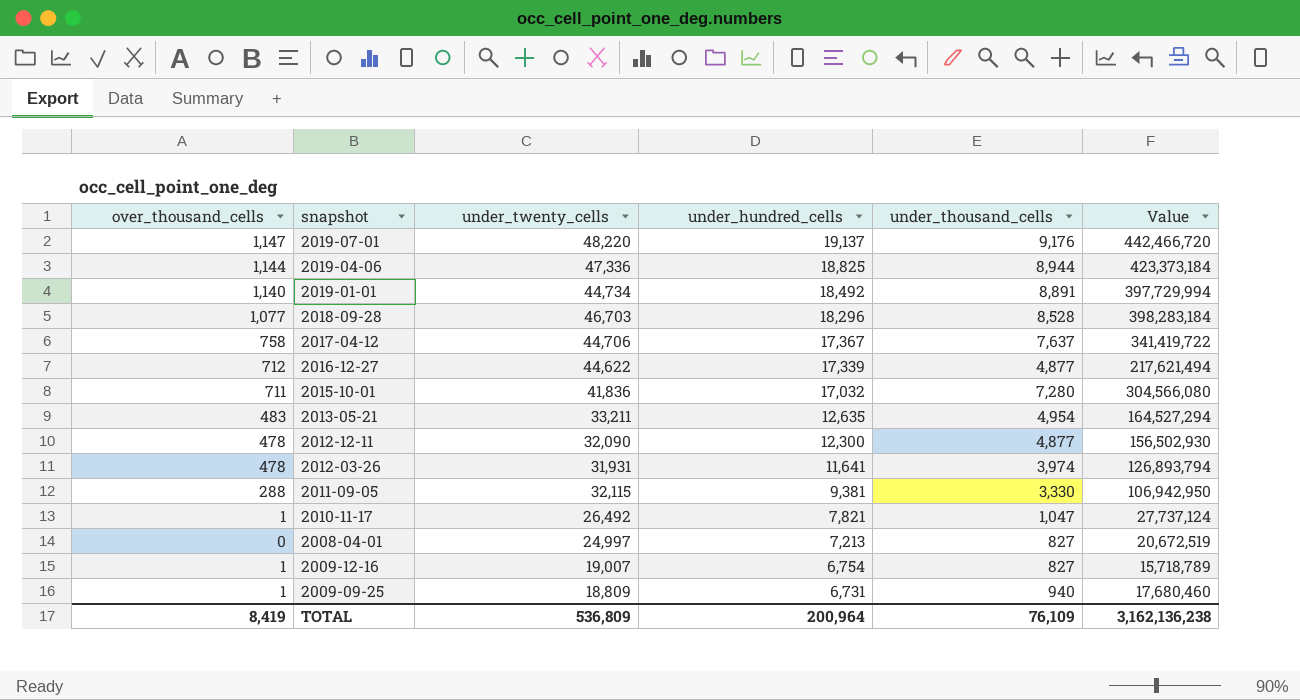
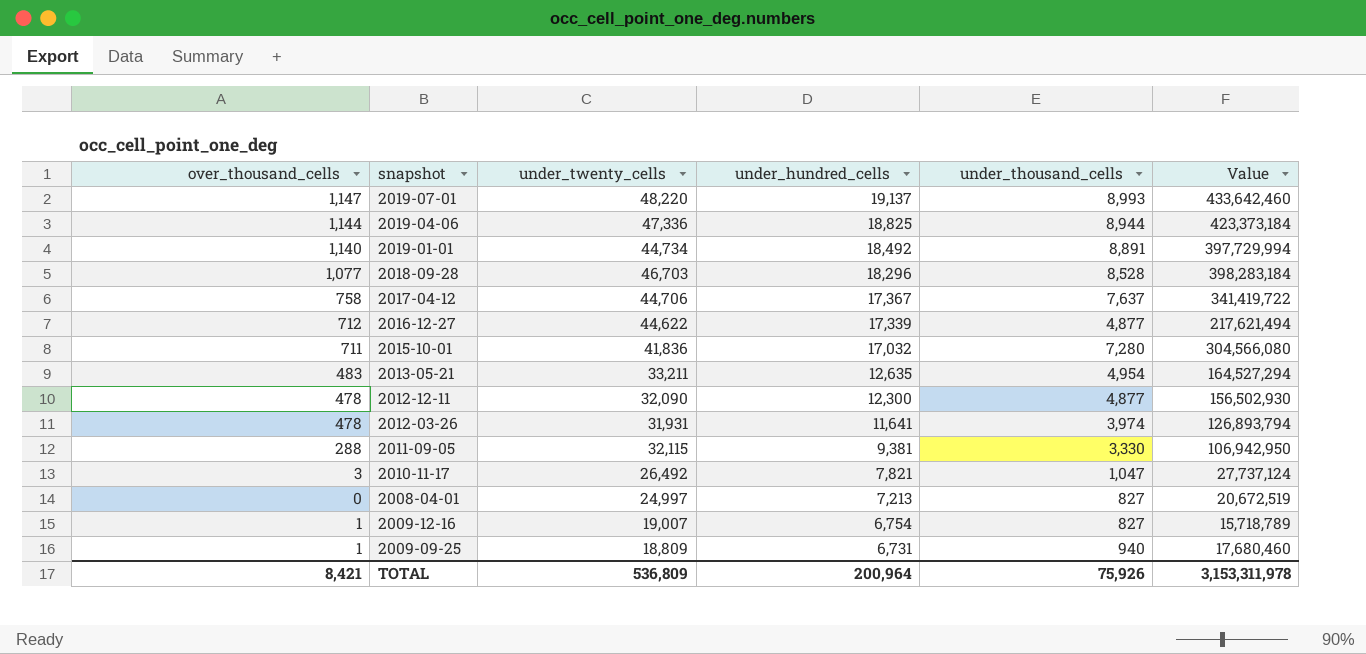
2019-07-01 | under_thousand_cells: 9,176 -> 8,993
2019-07-01 | Value: 442,466,720 -> 433,642,460
2010-11-17 | over_thousand_cells: 1 -> 3
TOTAL | over_thousand_cells: 8,419 -> 8,421
TOTAL | under_thousand_cells: 76,109 -> 75,926
TOTAL | Value: 3,162,136,238 -> 3,153,311,978

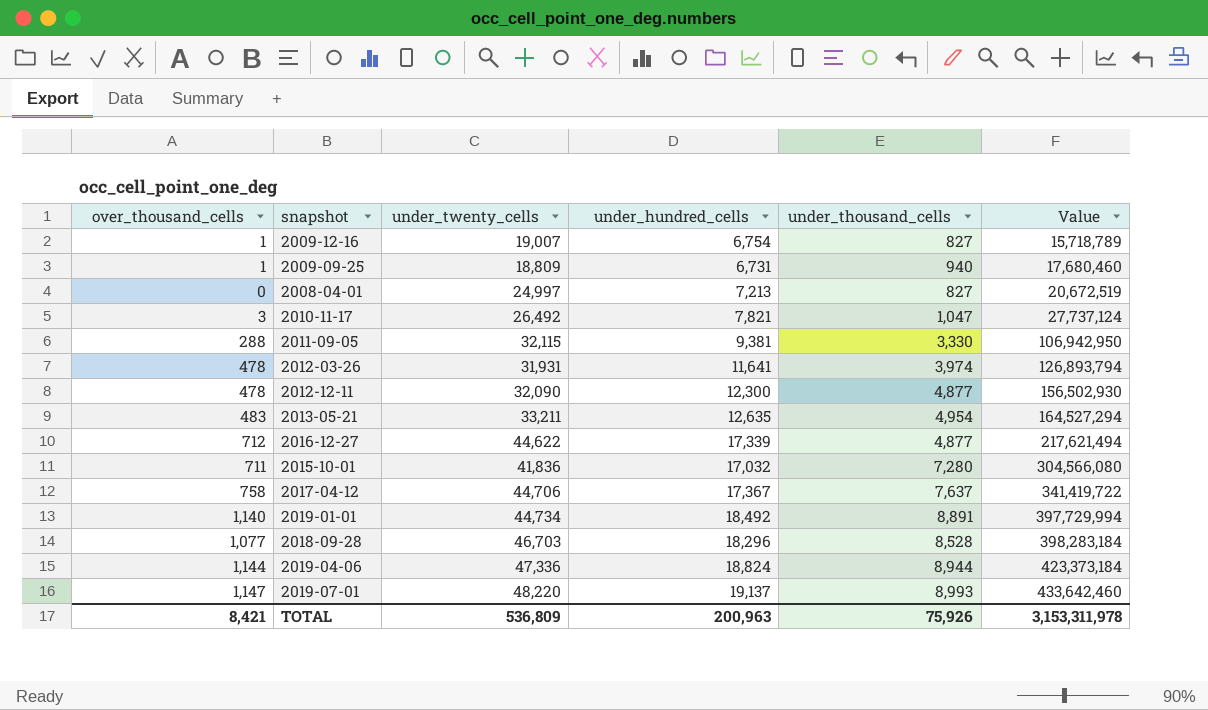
row order: under_hundred_cells descending -> Value ascending
2019-04-06 | under_hundred_cells: 18,825 -> 18,824
TOTAL | under_hundred_cells: 200,964 -> 200,963

